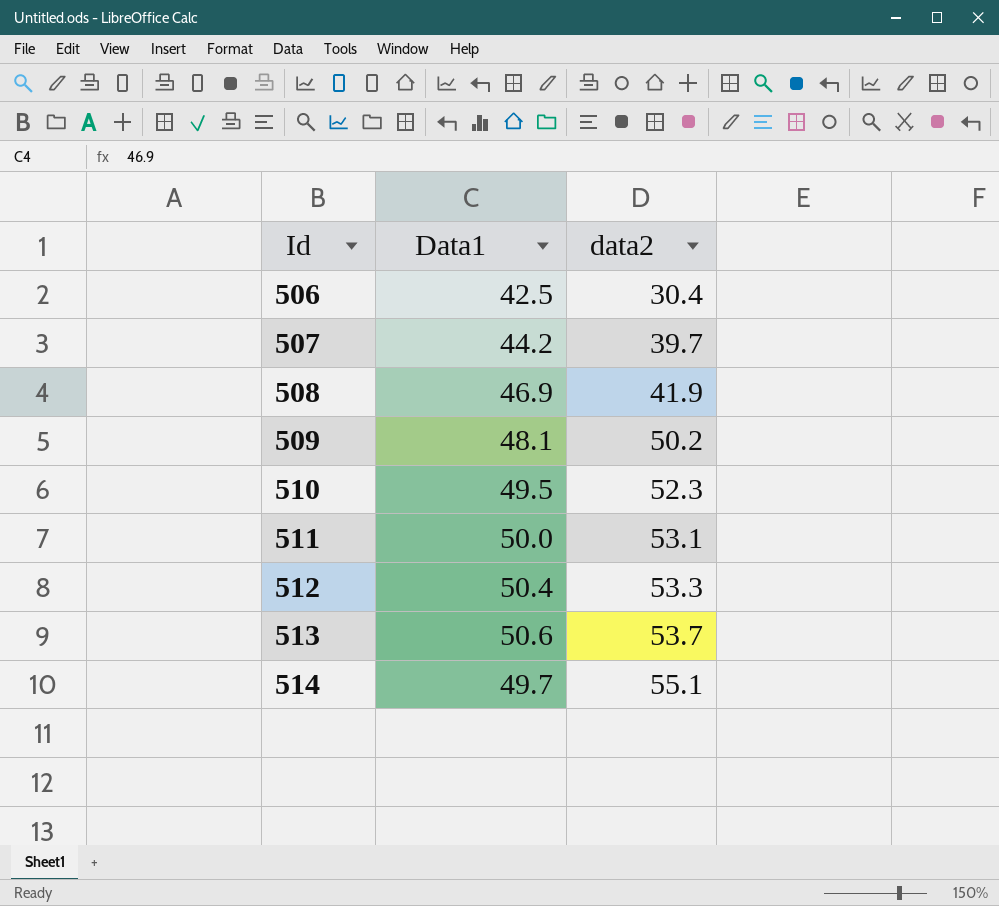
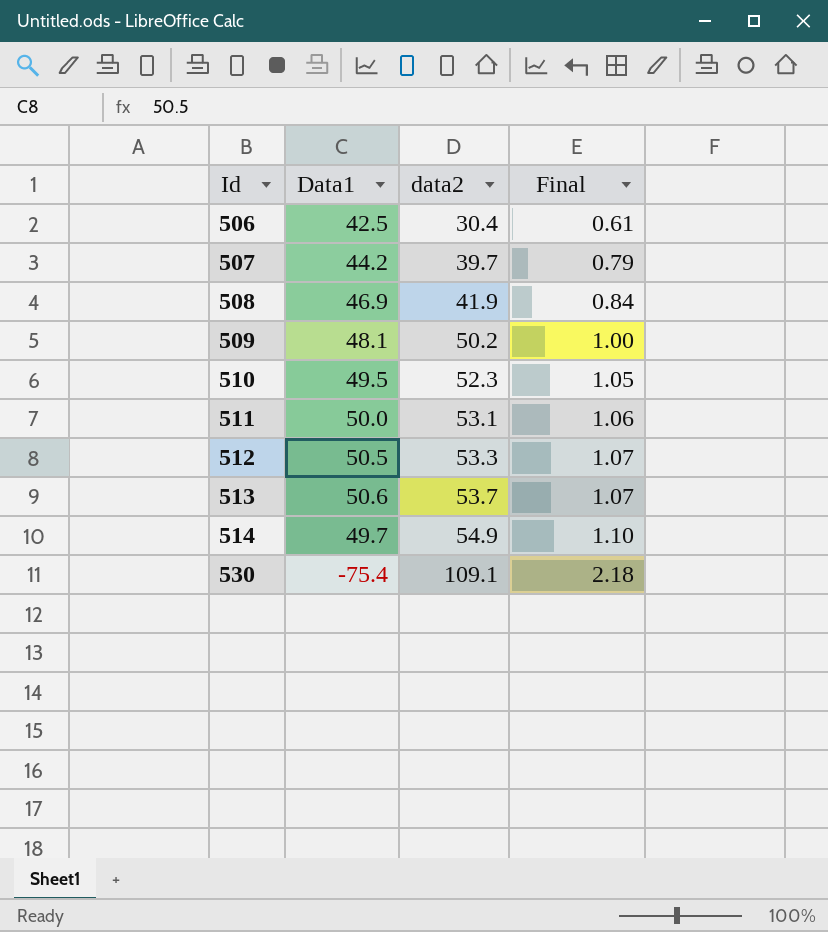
column Final | formula: none -> [data2] * 0.02
512 | Data1: 50.4 -> 50.5
514 | data2: 55.1 -> 54.9
row 530: none -> -75.4 | 109.1 | 2.18

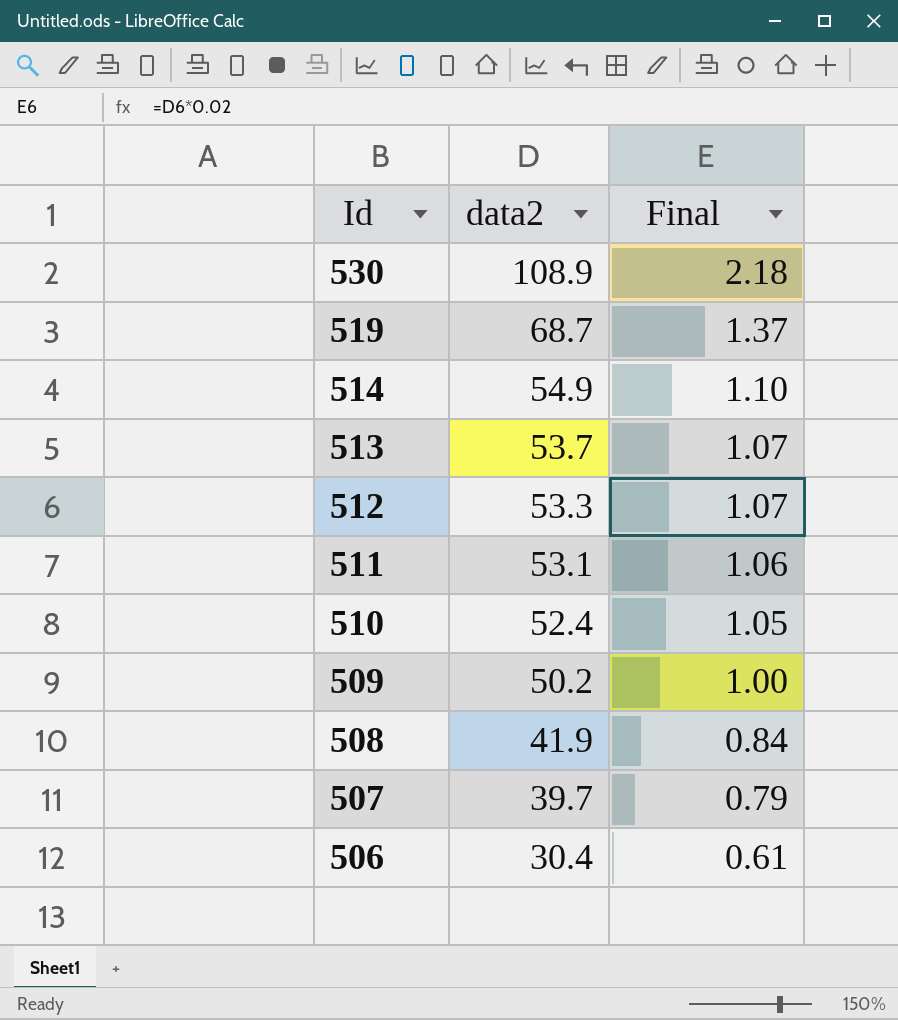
row order: Id ascending -> Id descending
column Data1 | position: 2 -> none
530 | data2: 109.1 -> 108.9
row 519: none -> 68.7 | 1.37
510 | data2: 52.3 -> 52.4

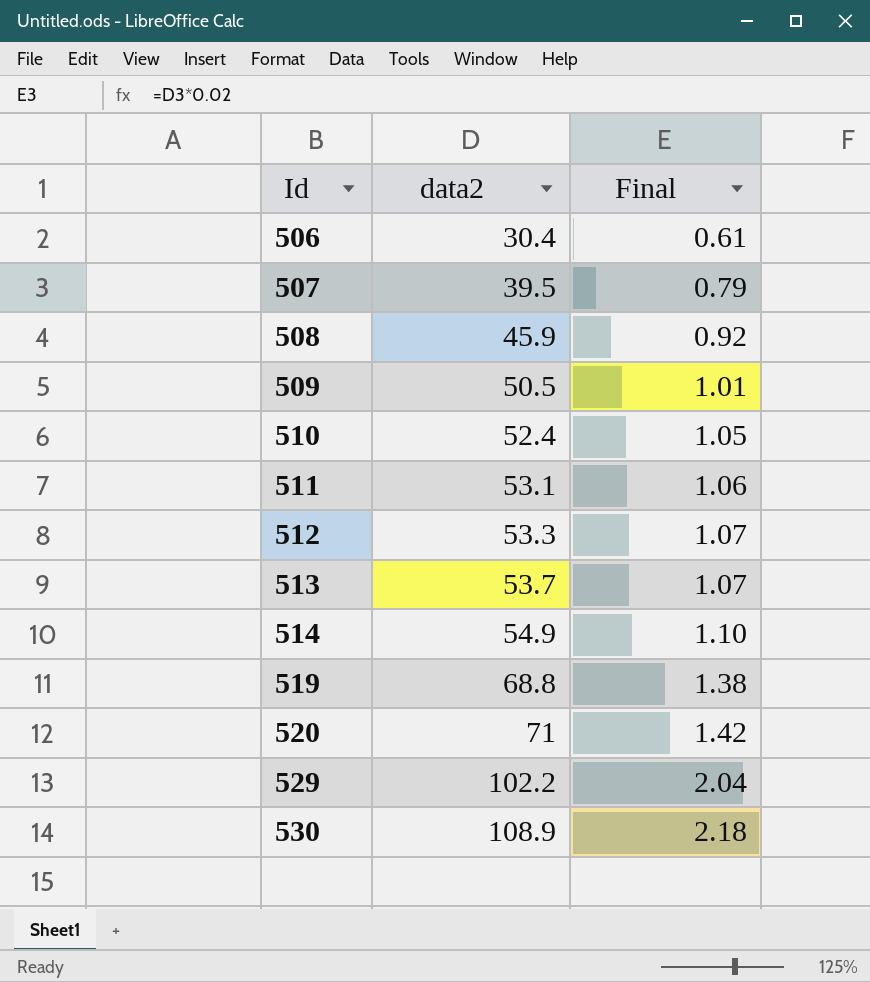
row order: Id descending -> Id ascending
507 | data2: 39.7 -> 39.5
508 | data2: 41.9 -> 45.9
508 | Final: 0.84 -> 0.92
509 | data2: 50.2 -> 50.5
509 | Final: 1.00 -> 1.01
519 | data2: 68.7 -> 68.8
519 | Final: 1.37 -> 1.38
row 520: none -> 71 | 1.42
row 529: none -> 102.2 | 2.04

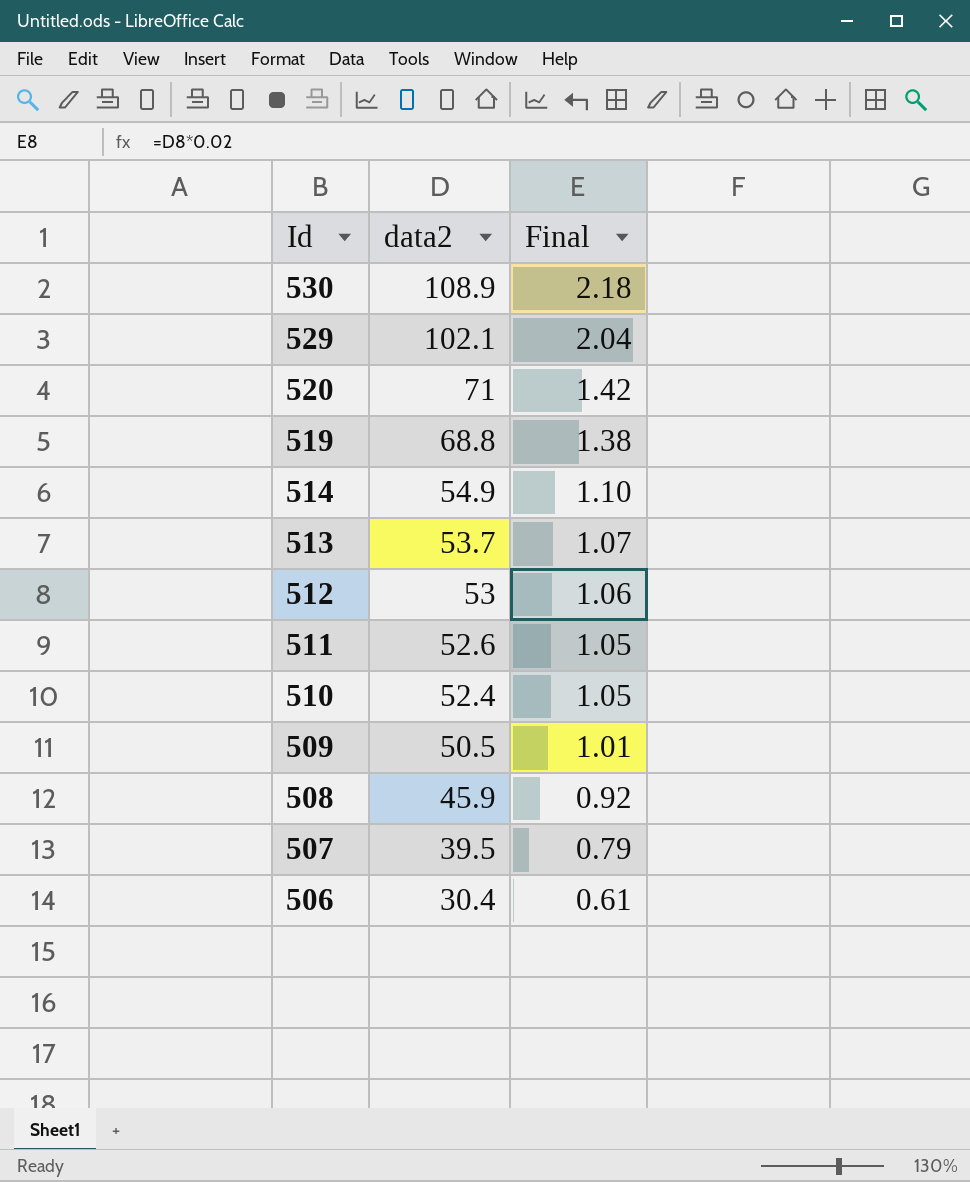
row order: Id ascending -> Id descending
529 | data2: 102.2 -> 102.1
512 | data2: 53.3 -> 53
512 | Final: 1.07 -> 1.06
511 | data2: 53.1 -> 52.6
511 | Final: 1.06 -> 1.05

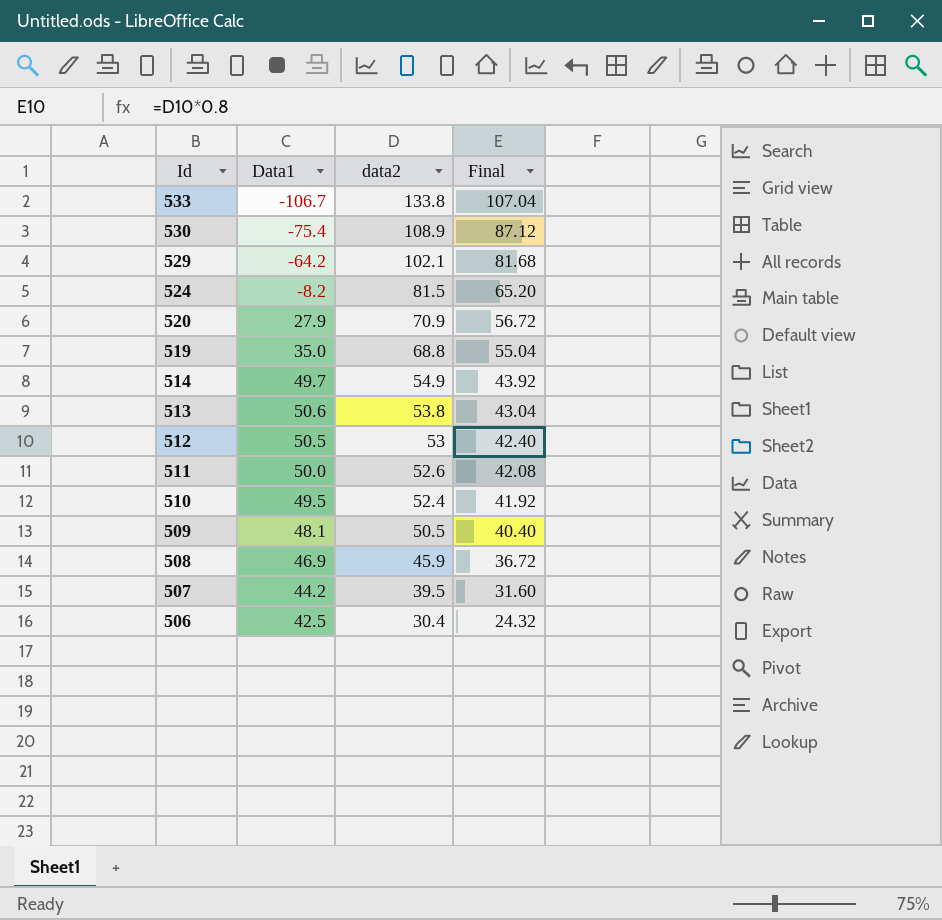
column Data1 | position: none -> 2
column Final | formula: [data2] * 0.02 -> [data2] * 0.8
row 533: none -> -106.7 | 133.8 | 107.04
row 524: none -> -8.2 | 81.5 | 65.20
520 | data2: 71 -> 70.9
513 | data2: 53.7 -> 53.8

